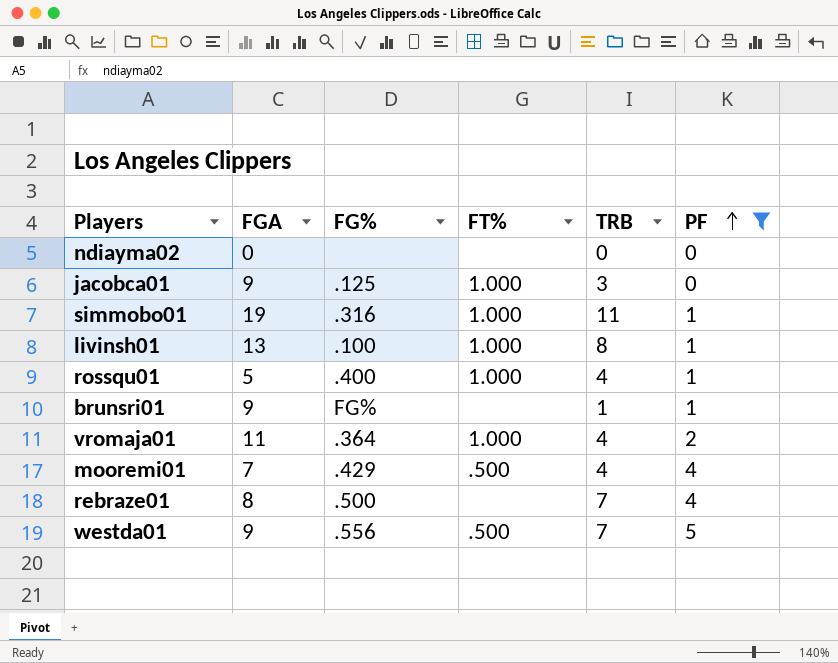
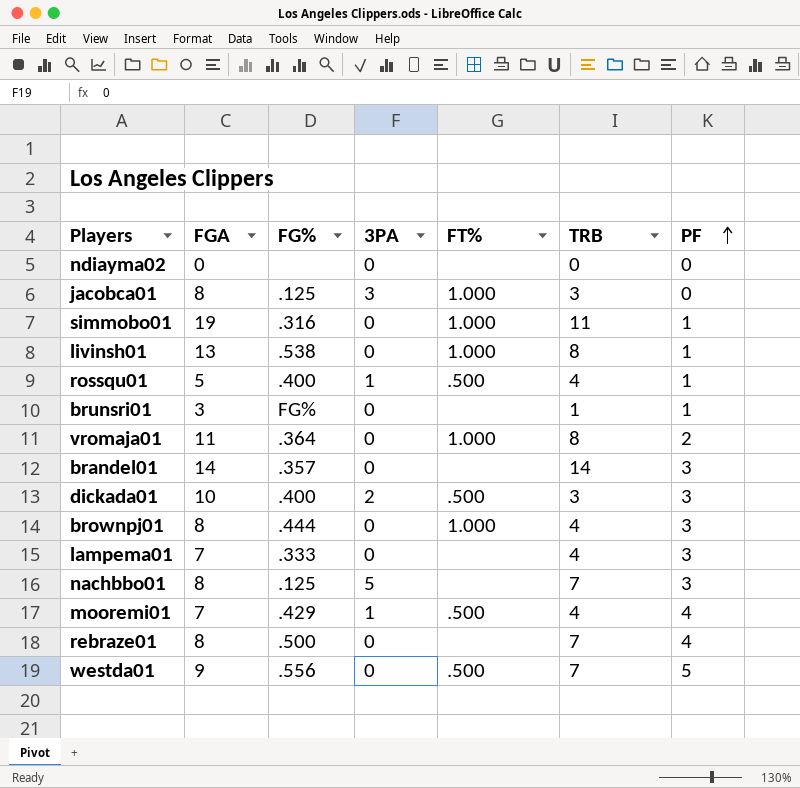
filter: PF != 3 -> none
column 3PA | position: none -> 4
jacobca01 | FGA: 9 -> 8
livinsh01 | FG%: .100 -> .538
rossqu01 | FT%: 1.000 -> .500
brunsri01 | FGA: 9 -> 3
vromaja01 | TRB: 4 -> 8

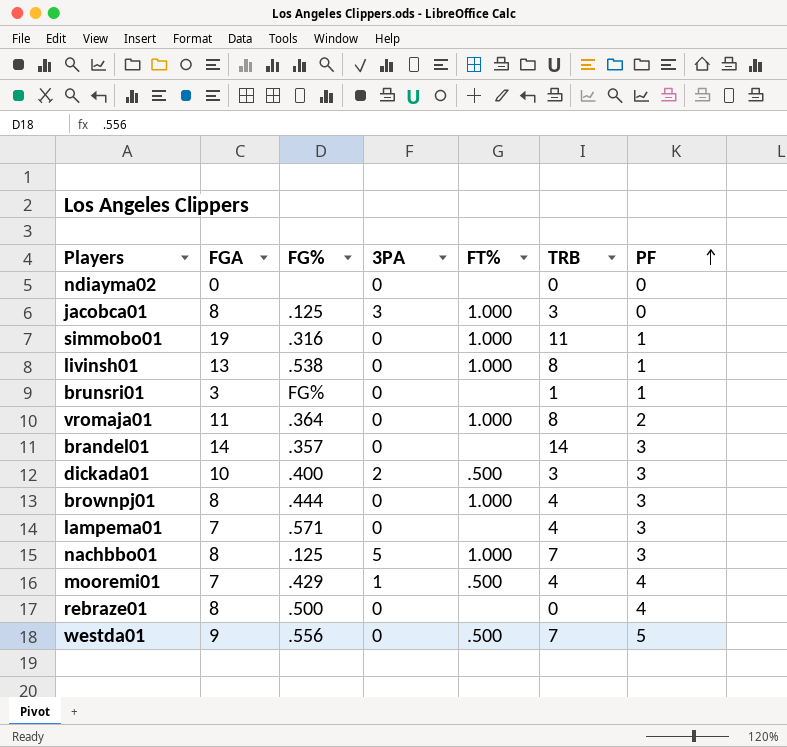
row rossqu01: 5 | .400 | 1 | .500 | 4 | 1 -> none
lampema01 | FG%: .333 -> .571
nachbbo01 | FT%: none -> 1.000
rebraze01 | TRB: 7 -> 0

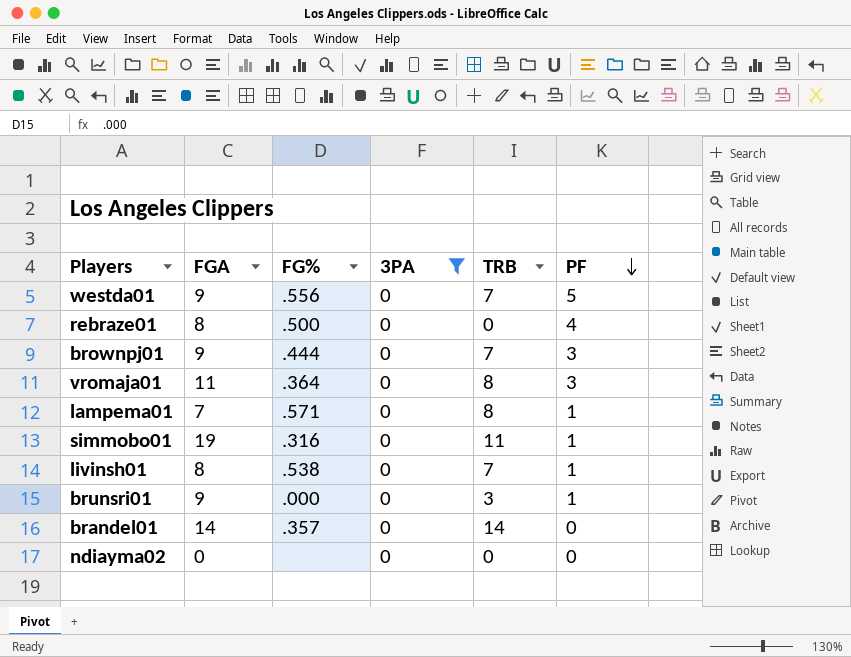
filter: none -> 3PA = 0
row order: PF ascending -> PF descending
column FT% | position: 5 -> none
brownpj01 | FGA: 8 -> 9
brownpj01 | TRB: 4 -> 7
vromaja01 | PF: 2 -> 3
lampema01 | TRB: 4 -> 8
lampema01 | PF: 3 -> 1
livinsh01 | FGA: 13 -> 8
livinsh01 | TRB: 8 -> 7
brunsri01 | FGA: 3 -> 9
brunsri01 | FG%: FG% -> .000
brunsri01 | TRB: 1 -> 3
brandel01 | PF: 3 -> 0

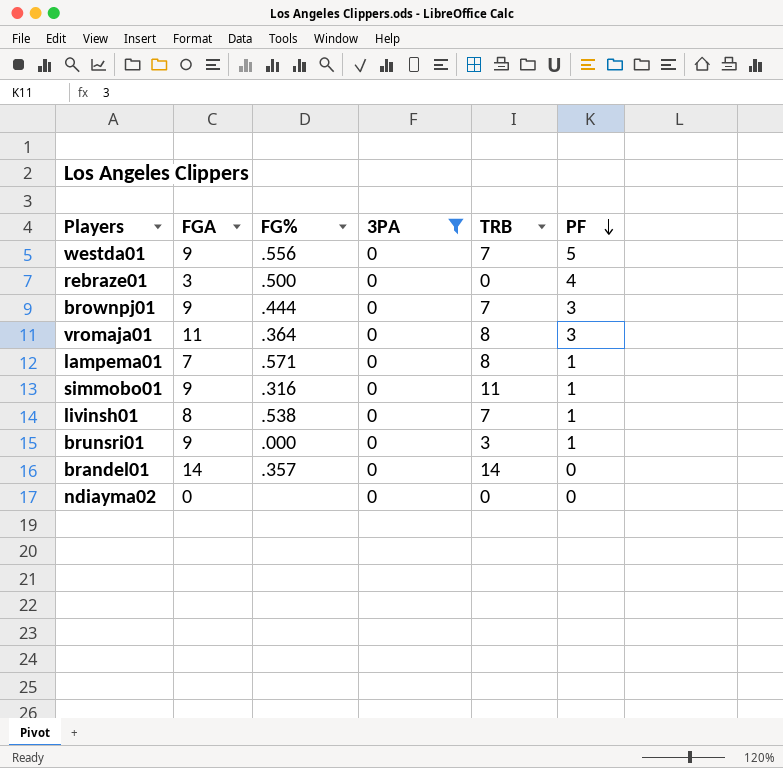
rebraze01 | FGA: 8 -> 3
simmobo01 | FGA: 19 -> 9

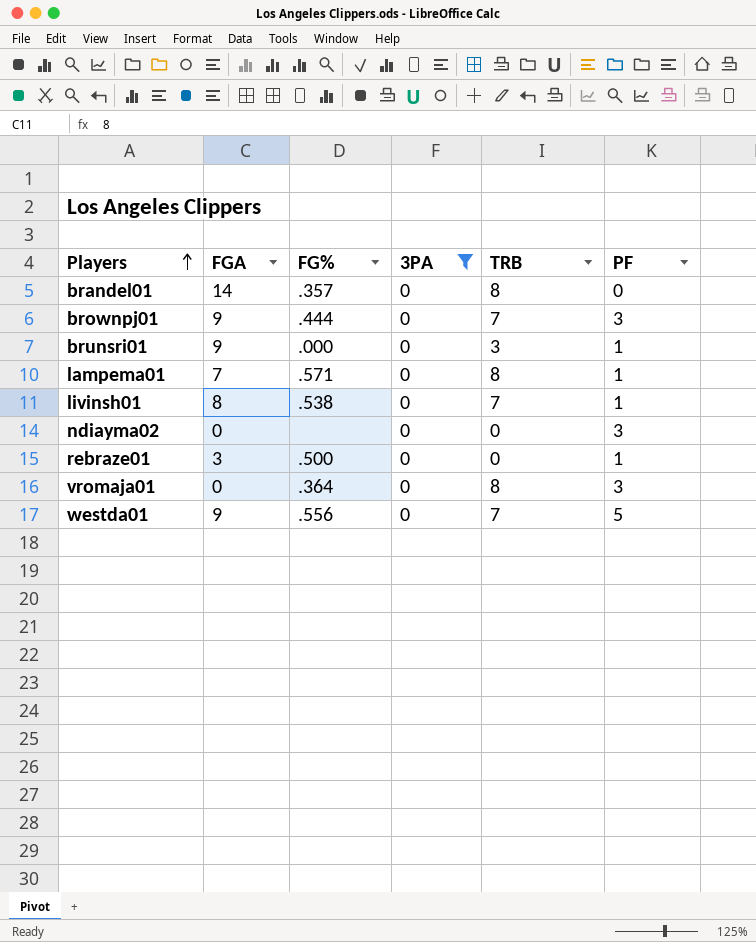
row order: PF descending -> Players ascending
row simmobo01: 9 | .316 | 0 | 11 | 1 -> none
brandel01 | TRB: 14 -> 8
ndiayma02 | PF: 0 -> 3
rebraze01 | PF: 4 -> 1
vromaja01 | FGA: 11 -> 0

